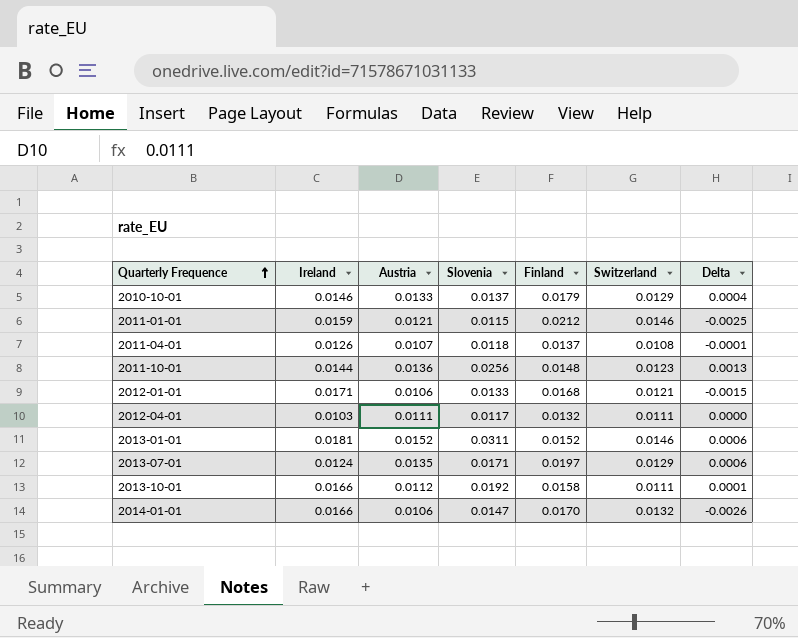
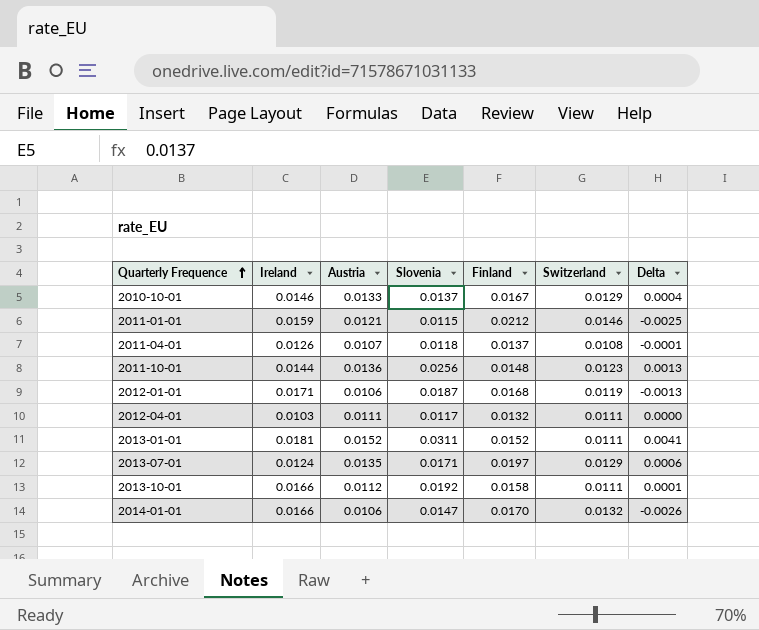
2010-10-01 | Finland: 0.0179 -> 0.0167
2012-01-01 | Slovenia: 0.0133 -> 0.0187
2012-01-01 | Switzerland: 0.0121 -> 0.0119
2012-01-01 | Delta: -0.0015 -> -0.0013
2013-01-01 | Switzerland: 0.0146 -> 0.0111
2013-01-01 | Delta: 0.0006 -> 0.0041

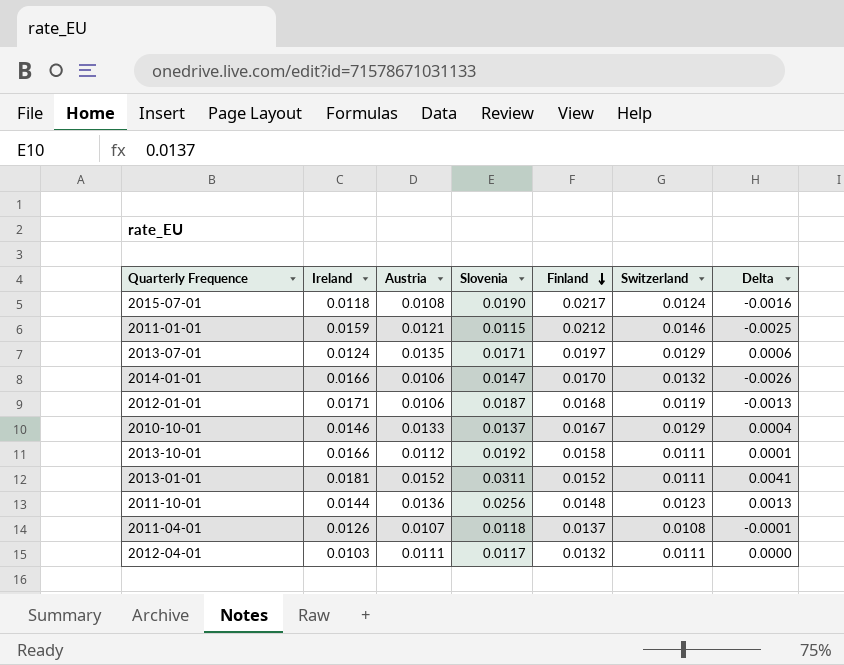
row order: Quarterly Frequence ascending -> Finland descending
row 2015-07-01: none -> 0.0118 | 0.0108 | 0.0190 | 0.0217 | 0.0124 | -0.0016

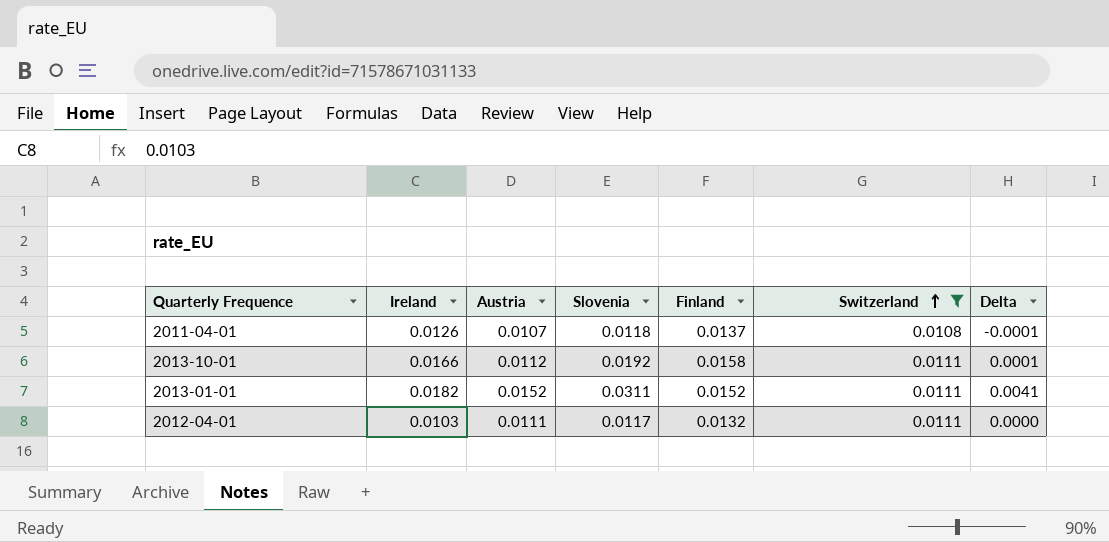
filter: none -> Switzerland <= 0.0111
row order: Finland descending -> Switzerland ascending
2013-01-01 | Ireland: 0.0181 -> 0.0182

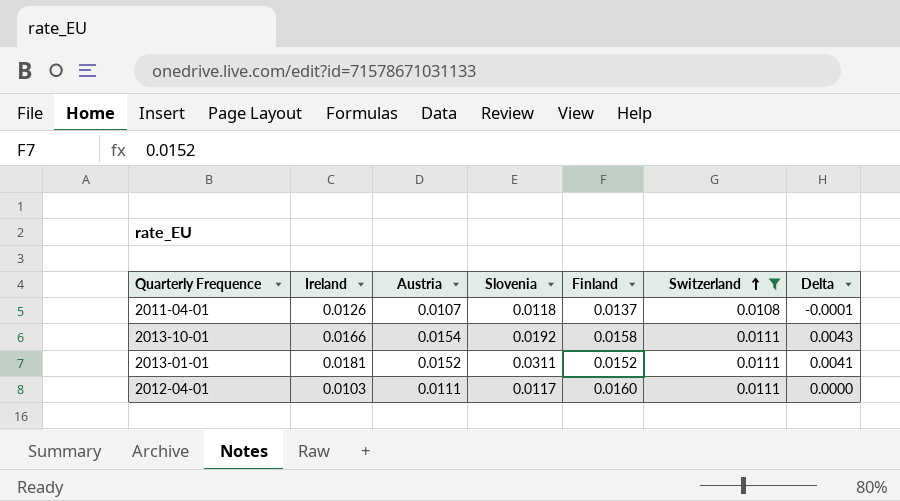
2013-10-01 | Austria: 0.0112 -> 0.0154
2013-10-01 | Delta: 0.0001 -> 0.0043
2013-01-01 | Ireland: 0.0182 -> 0.0181
2012-04-01 | Finland: 0.0132 -> 0.0160

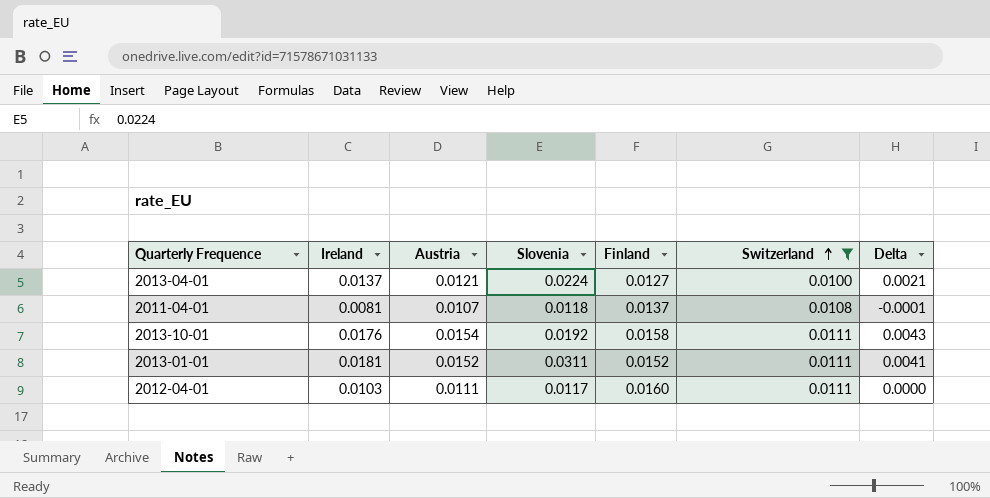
row 2013-04-01: none -> 0.0137 | 0.0121 | 0.0224 | 0.0127 | 0.0100 | 0.0021
2011-04-01 | Ireland: 0.0126 -> 0.0081
2013-10-01 | Ireland: 0.0166 -> 0.0176

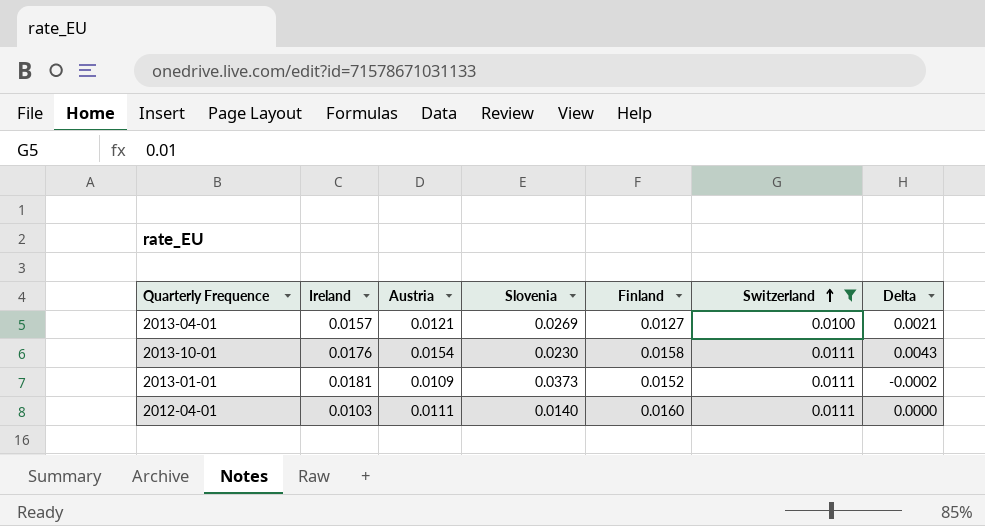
row 2011-04-01: 0.0081 | 0.0107 | 0.0118 | 0.0137 | 0.0108 | -0.0001 -> none
2013-04-01 | Ireland: 0.0137 -> 0.0157
2013-04-01 | Slovenia: 0.0224 -> 0.0269
2013-10-01 | Slovenia: 0.0192 -> 0.0230
2013-01-01 | Austria: 0.0152 -> 0.0109
2013-01-01 | Slovenia: 0.0311 -> 0.0373
2013-01-01 | Delta: 0.0041 -> -0.0002
2012-04-01 | Slovenia: 0.0117 -> 0.0140

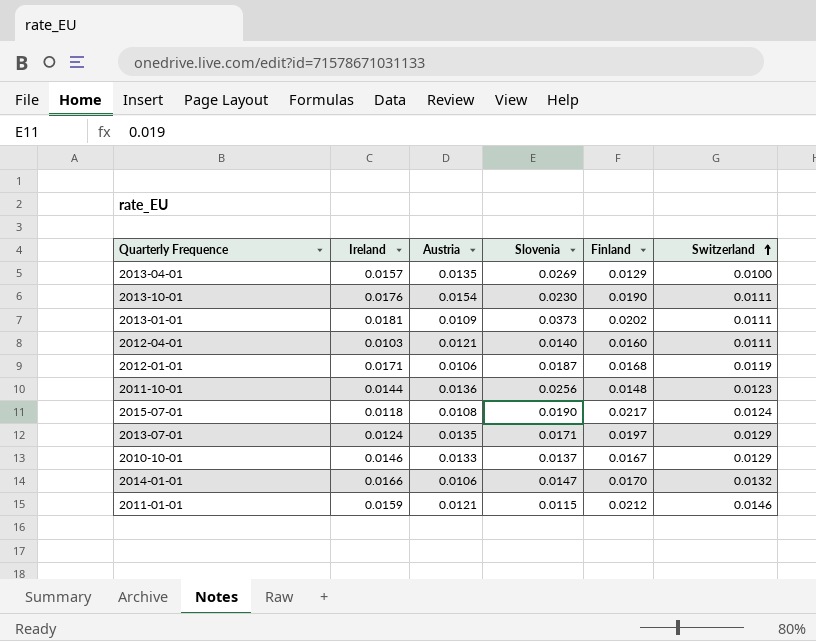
filter: Switzerland <= 0.0111 -> none
column Delta | formula: [Austria] - [Switzerland] -> none
2013-04-01 | Austria: 0.0121 -> 0.0135
2013-04-01 | Finland: 0.0127 -> 0.0129
2013-10-01 | Finland: 0.0158 -> 0.0190
2013-01-01 | Finland: 0.0152 -> 0.0202
2012-04-01 | Austria: 0.0111 -> 0.0121

